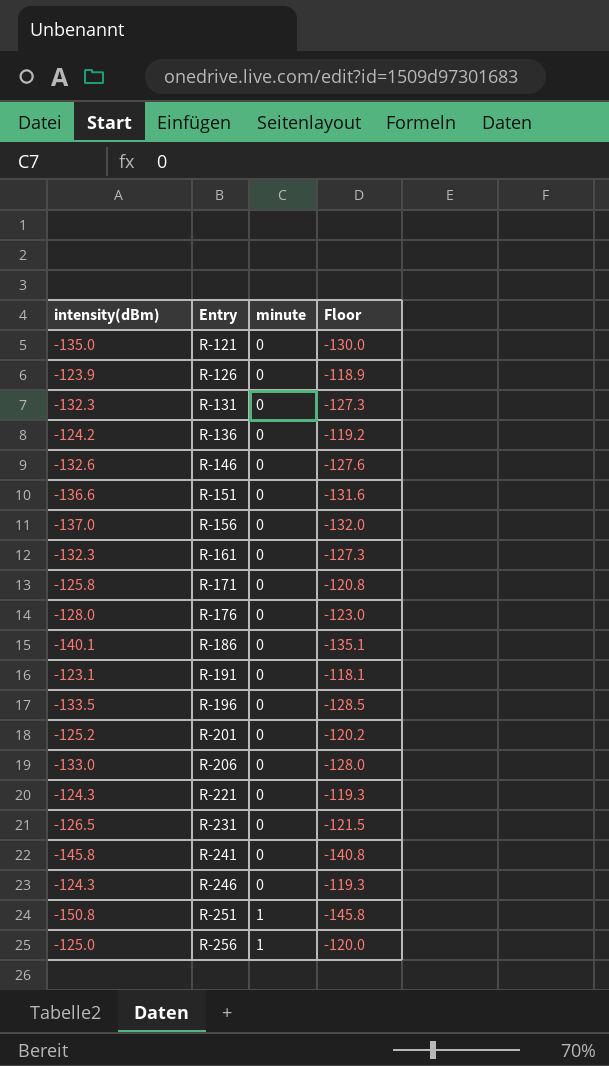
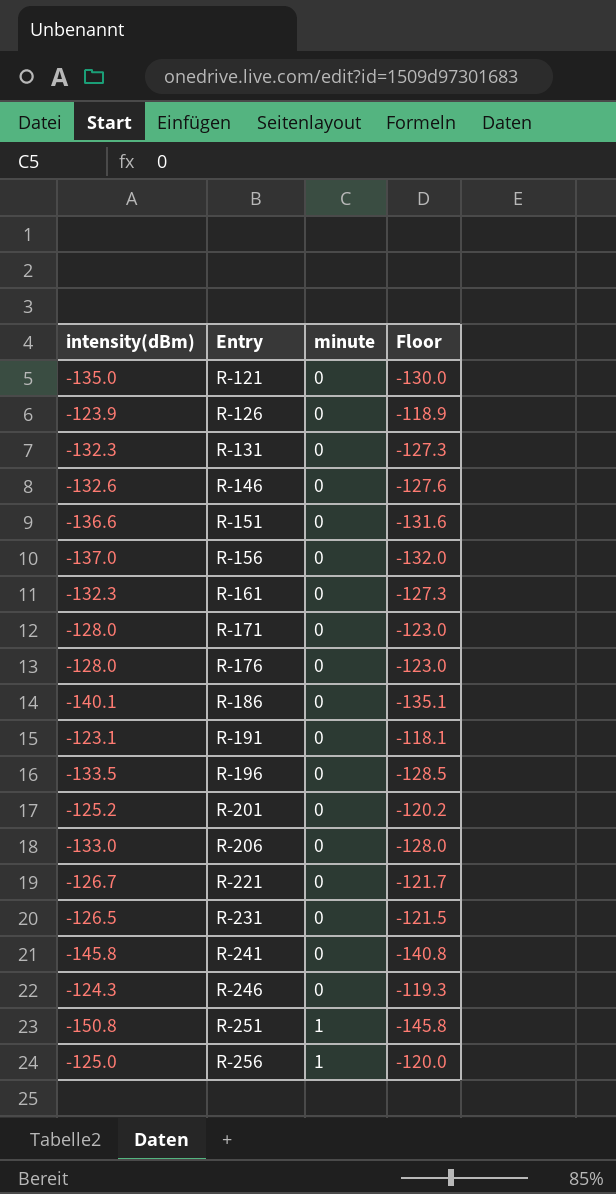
row R-136: -124.2 | 0 | -119.2 -> none
R-171 | intensity(dBm): -125.8 -> -128.0
R-171 | Floor: -120.8 -> -123.0
R-221 | intensity(dBm): -124.3 -> -126.7
R-221 | Floor: -119.3 -> -121.7

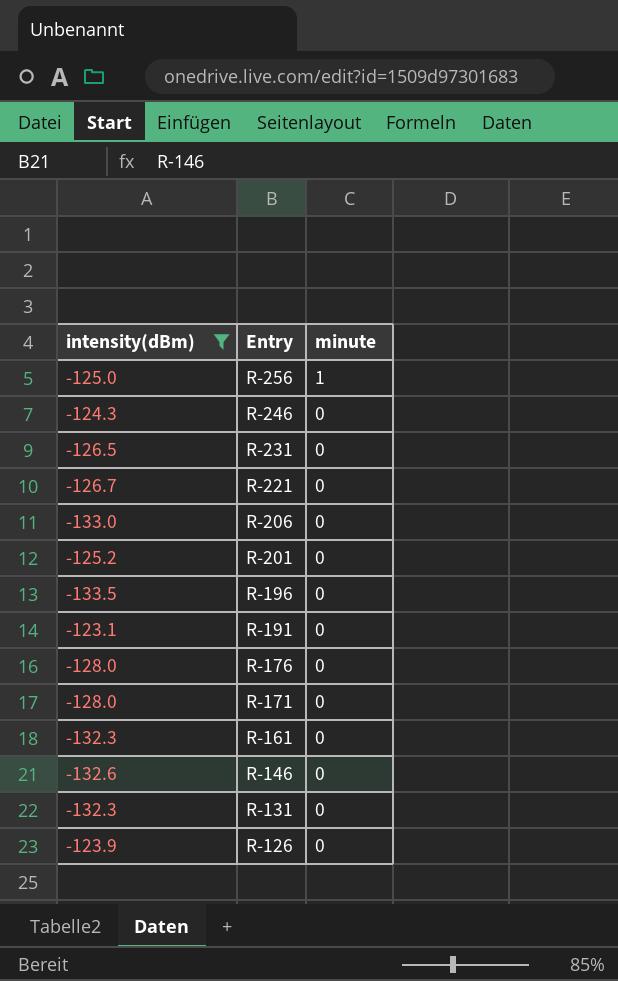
filter: none -> intensity(dBm) >= -133.5
row order: Entry ascending -> Entry descending
column Floor | formula: [intensity(dBm)] + 5 -> none

